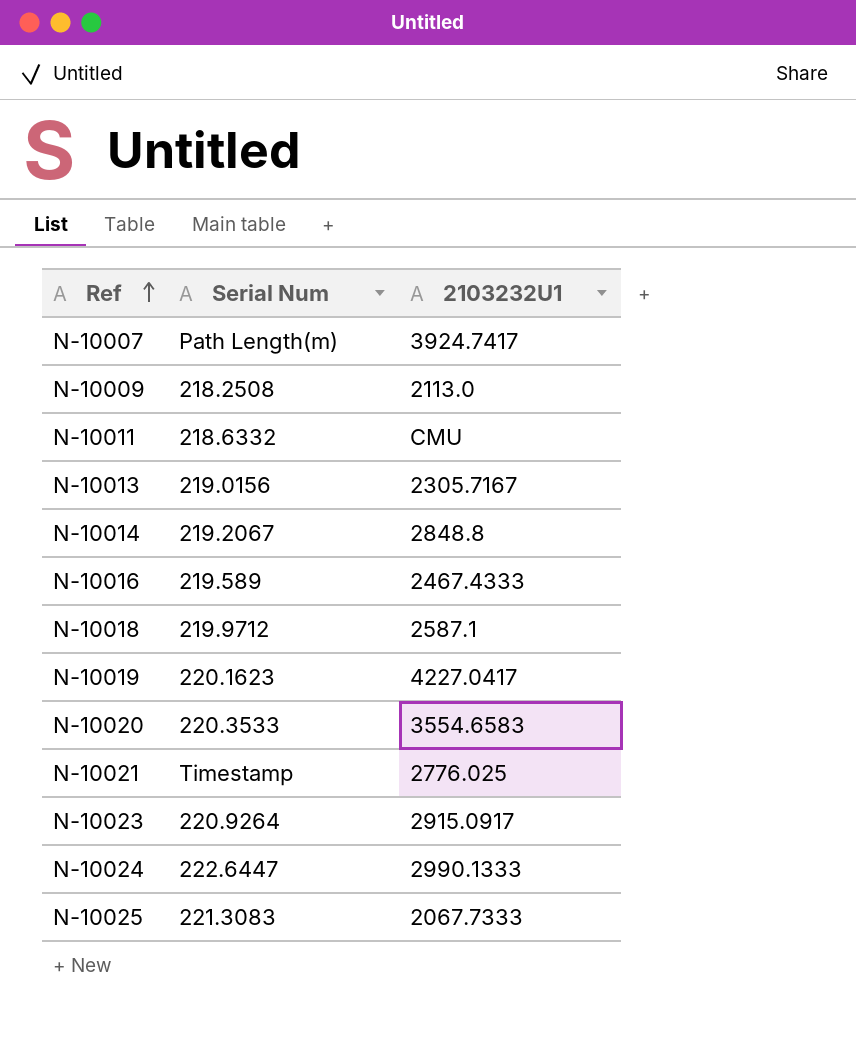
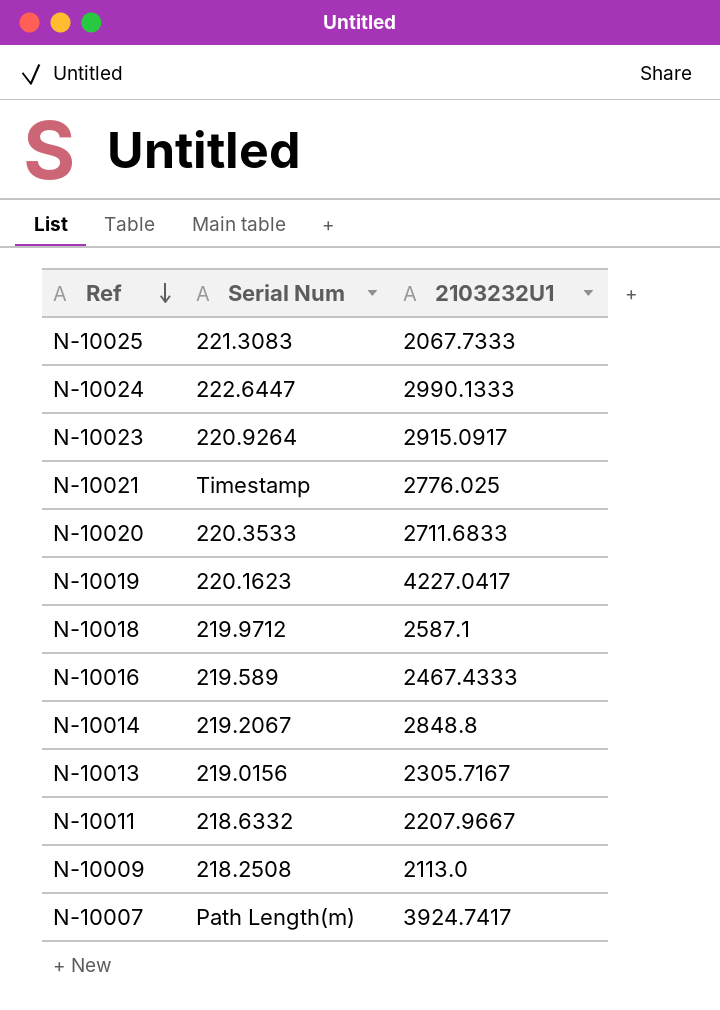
row order: Ref ascending -> Ref descending
N-10020 | 2103232U1: 3554.6583 -> 2711.6833
N-10011 | 2103232U1: CMU -> 2207.9667

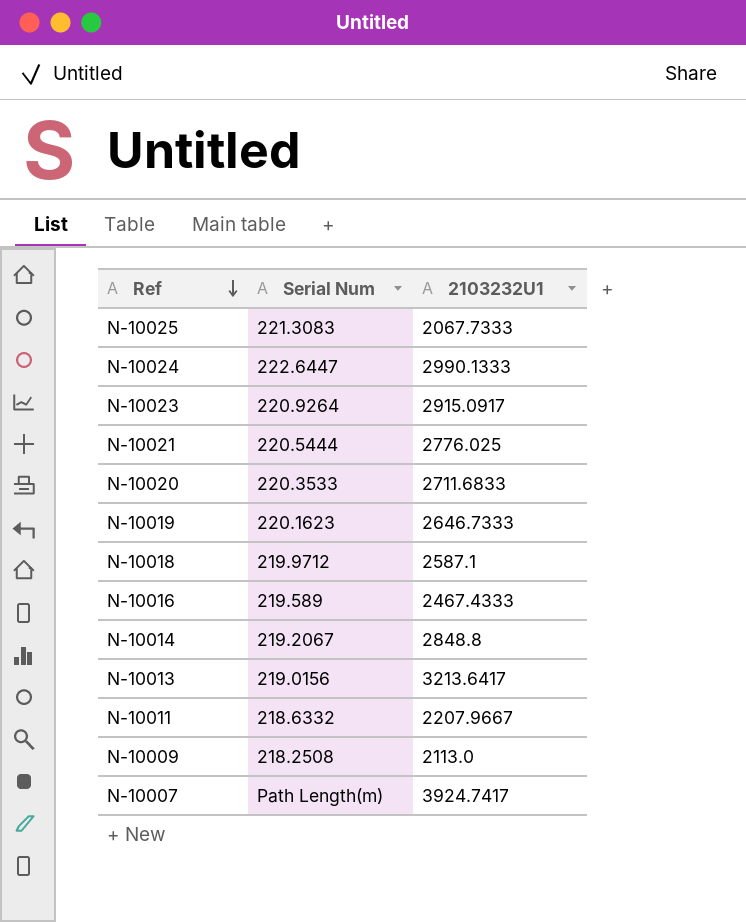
N-10021 | Serial Num: Timestamp -> 220.5444
N-10019 | 2103232U1: 4227.0417 -> 2646.7333
N-10013 | 2103232U1: 2305.7167 -> 3213.6417

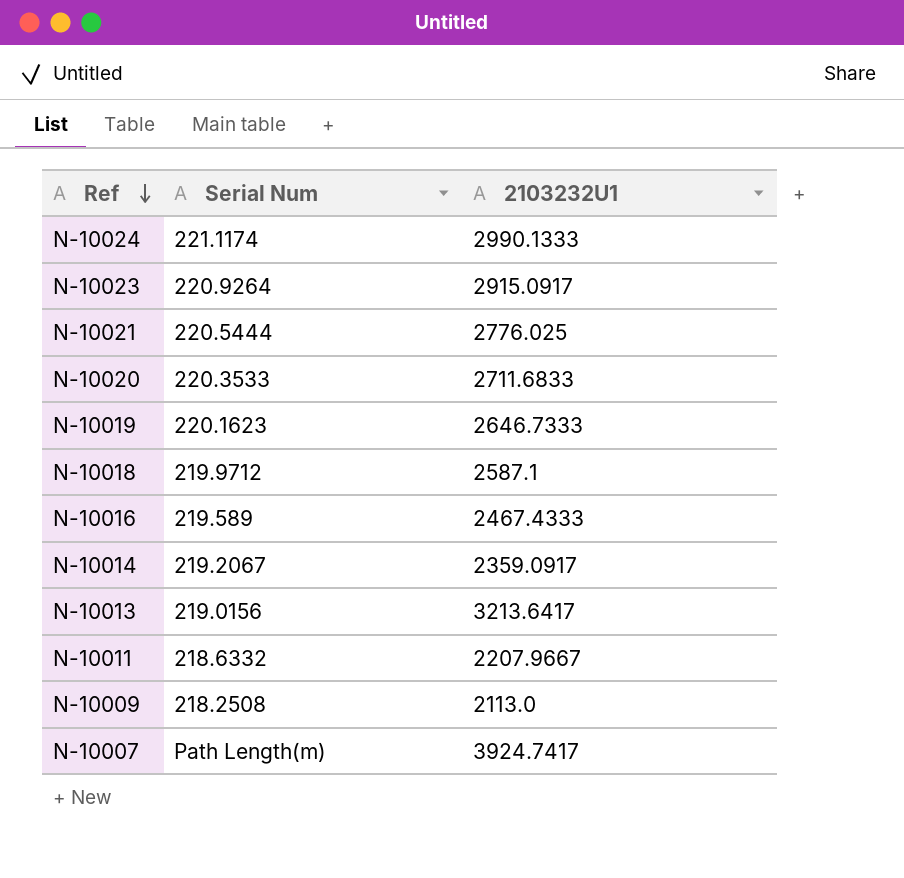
row N-10025: 221.3083 | 2067.7333 -> none
N-10024 | Serial Num: 222.6447 -> 221.1174
N-10014 | 2103232U1: 2848.8 -> 2359.0917

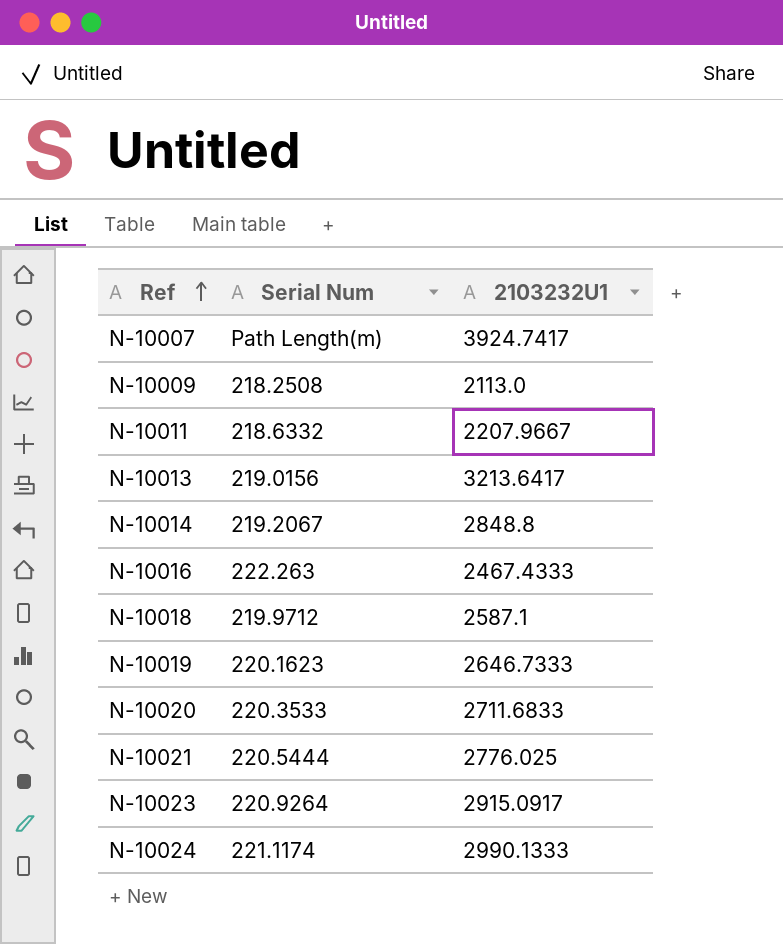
row order: Ref descending -> Ref ascending
N-10014 | 2103232U1: 2359.0917 -> 2848.8
N-10016 | Serial Num: 219.589 -> 222.263

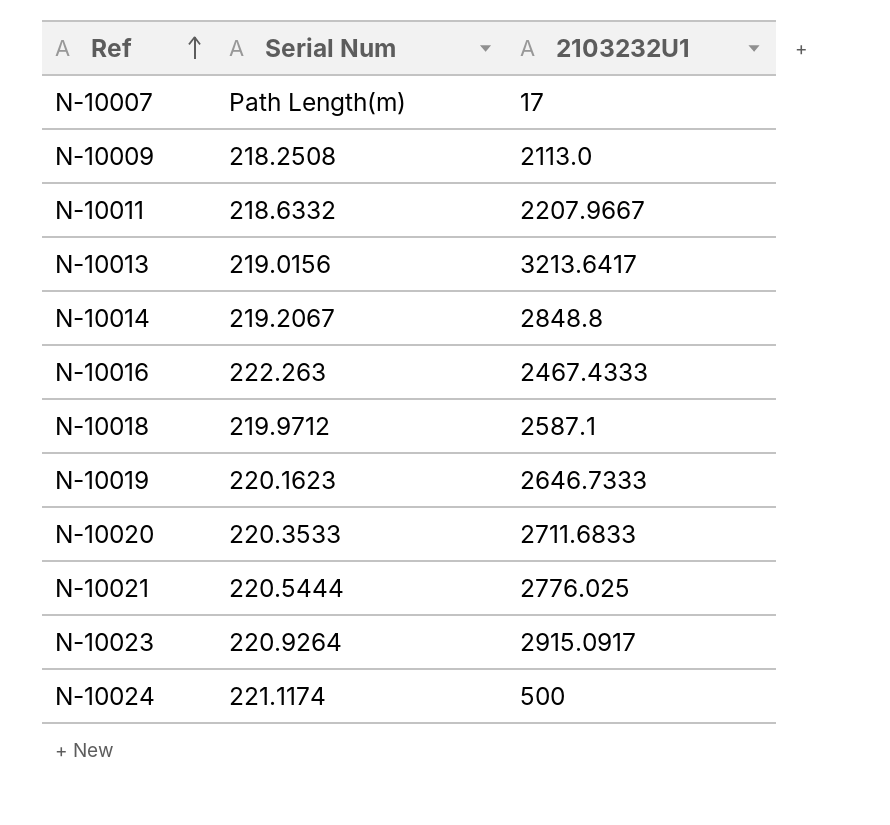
N-10007 | 2103232U1: 3924.7417 -> 17
N-10024 | 2103232U1: 2990.1333 -> 500

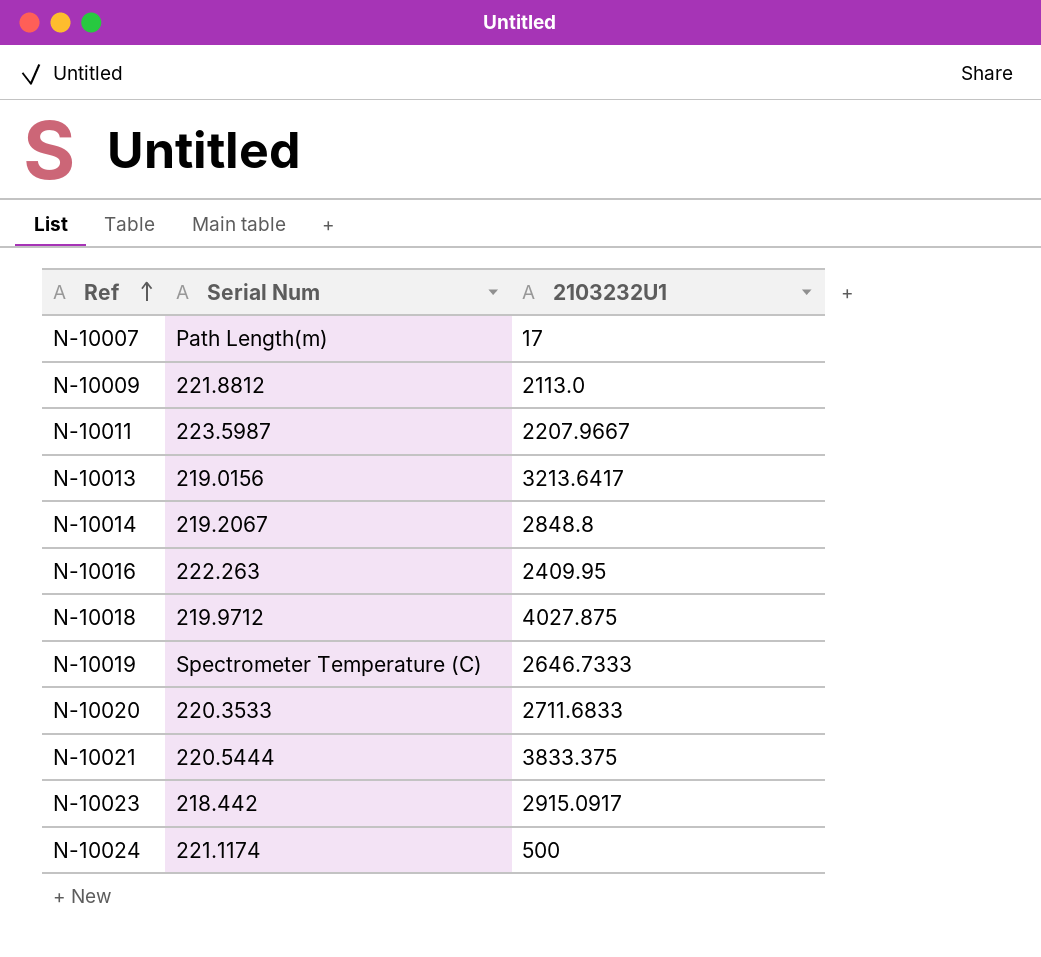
N-10009 | Serial Num: 218.2508 -> 221.8812
N-10011 | Serial Num: 218.6332 -> 223.5987
N-10016 | 2103232U1: 2467.4333 -> 2409.95
N-10018 | 2103232U1: 2587.1 -> 4027.875
N-10019 | Serial Num: 220.1623 -> Spectrometer Temperature (C)
N-10021 | 2103232U1: 2776.025 -> 3833.375
N-10023 | Serial Num: 220.9264 -> 218.442

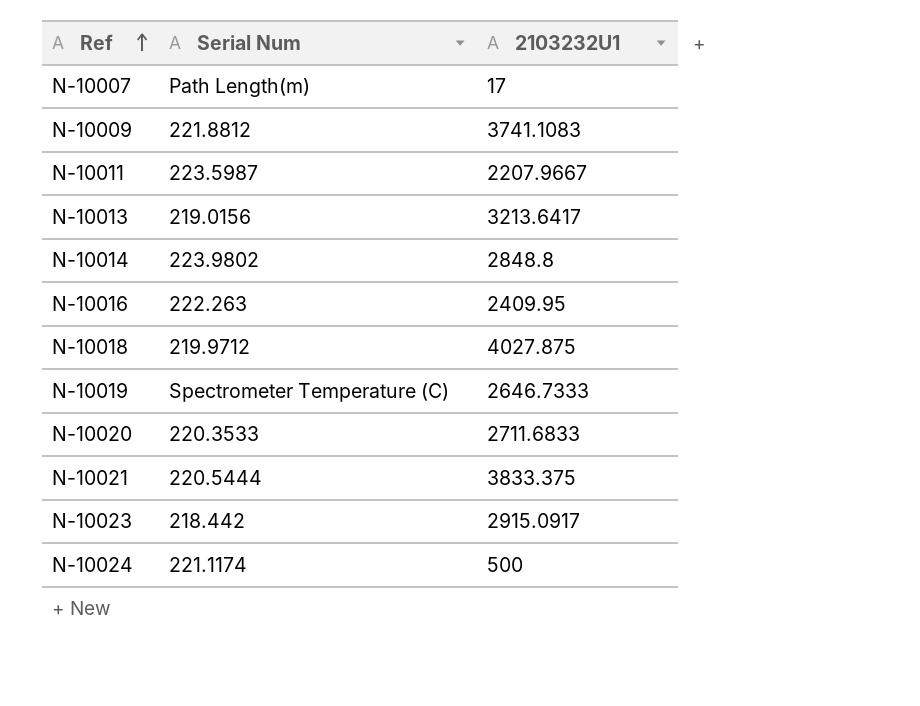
N-10009 | 2103232U1: 2113.0 -> 3741.1083
N-10014 | Serial Num: 219.2067 -> 223.9802

